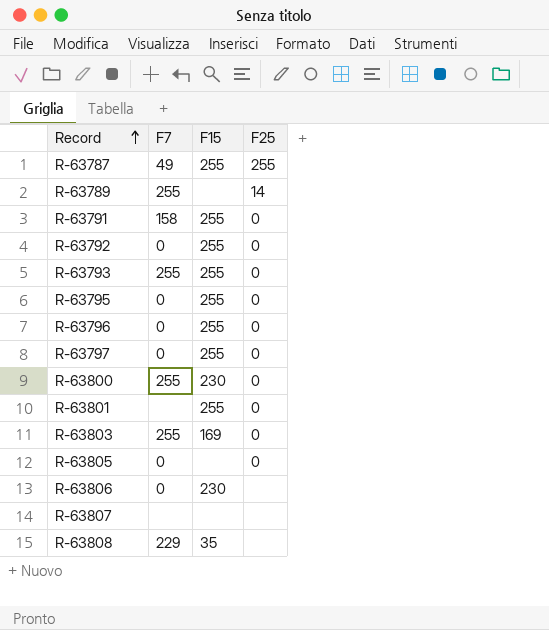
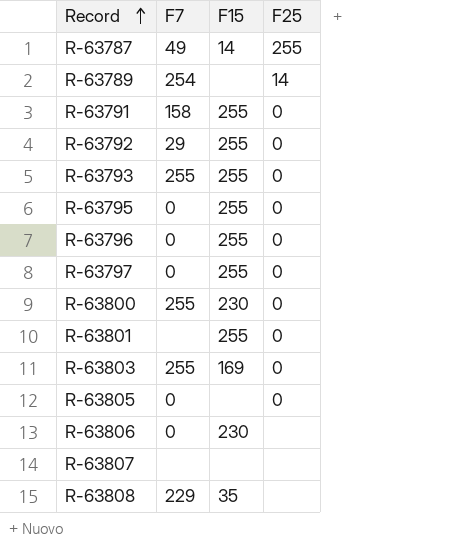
R-63787 | F15: 255 -> 14
R-63789 | F7: 255 -> 254
R-63792 | F7: 0 -> 29

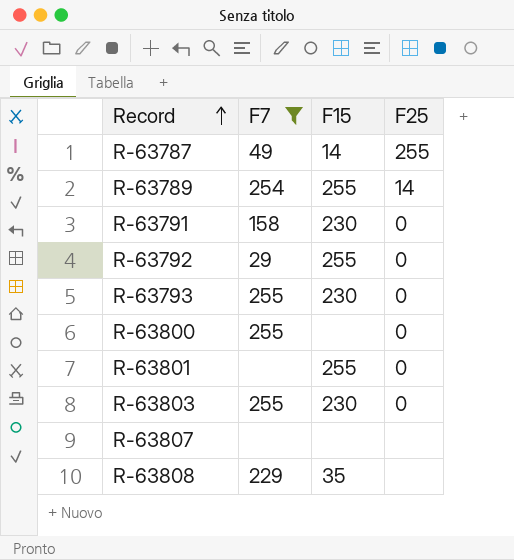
filter: none -> F7 != 0
R-63789 | F15: none -> 255
R-63791 | F15: 255 -> 230
R-63793 | F15: 255 -> 230
R-63800 | F15: 230 -> none
R-63803 | F15: 169 -> 230

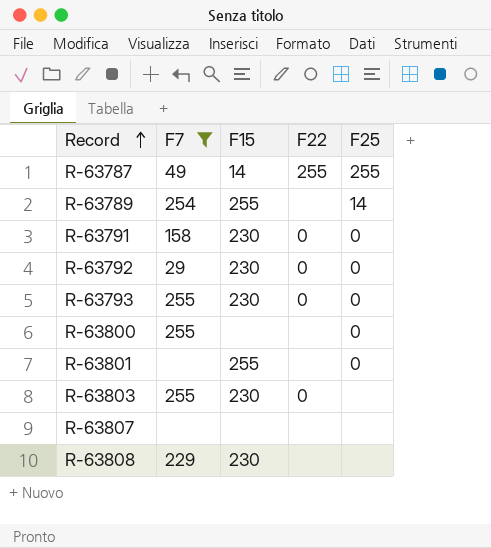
column F22 | position: none -> 4
R-63792 | F15: 255 -> 230
R-63803 | F25: 0 -> none
R-63808 | F15: 35 -> 230

